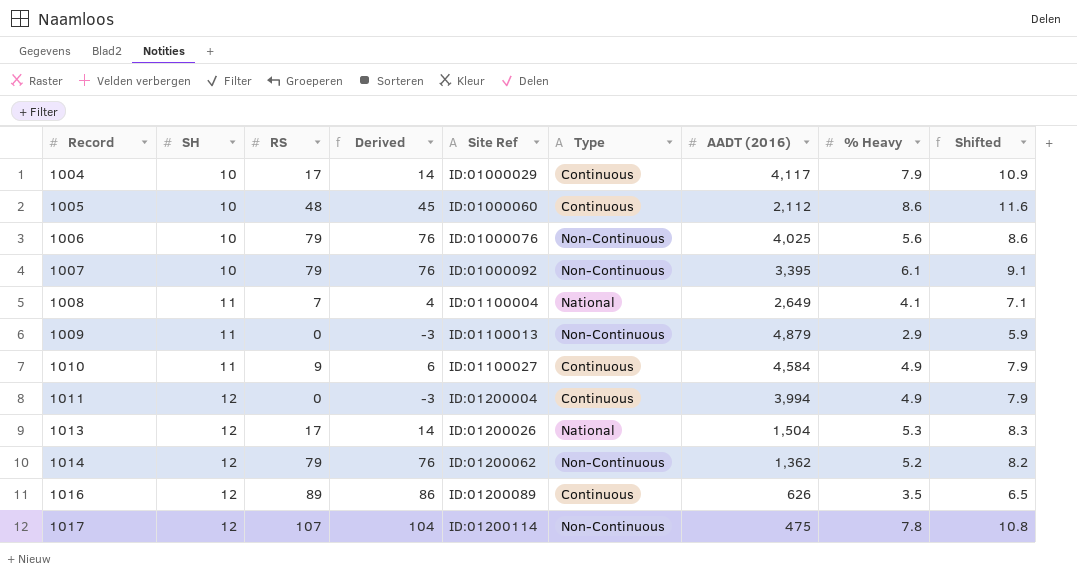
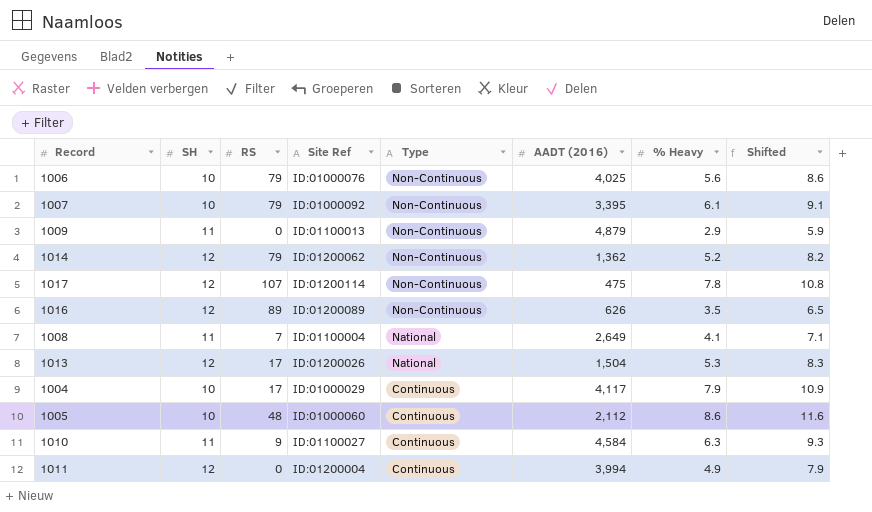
row order: Record ascending -> Type descending
column Derived | formula: [RS] - 3 -> none
1016 | Type: Continuous -> Non-Continuous
1010 | % Heavy: 4.9 -> 6.3
1010 | Shifted: 7.9 -> 9.3

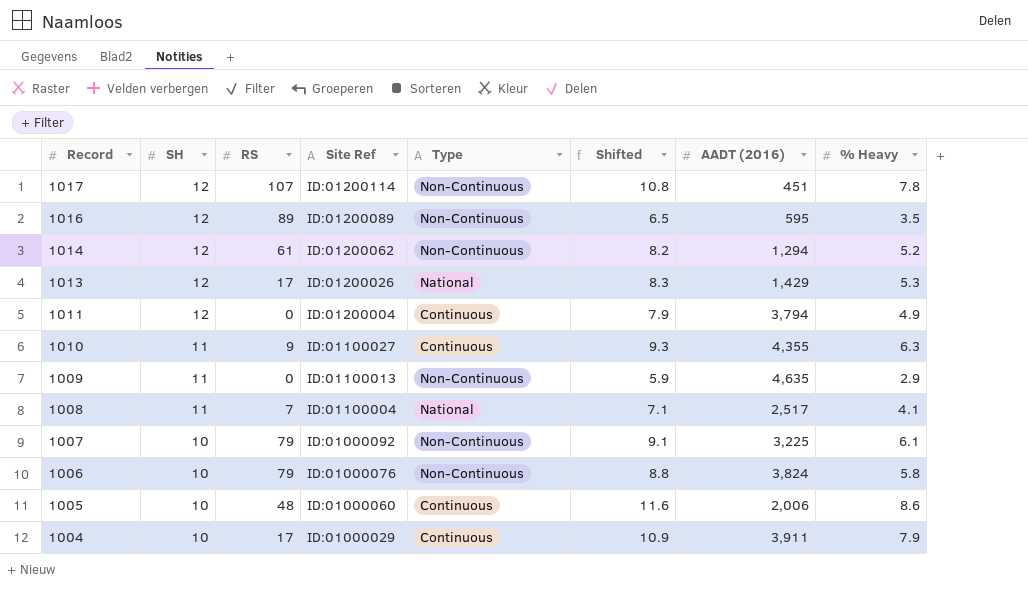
row order: Type descending -> Record descending
column Shifted | position: 8 -> 6
1017 | AADT (2016): 475 -> 451
1016 | AADT (2016): 626 -> 595
1014 | RS: 79 -> 61
1014 | AADT (2016): 1,362 -> 1,294
1013 | AADT (2016): 1,504 -> 1,429
1011 | AADT (2016): 3,994 -> 3,794
1010 | AADT (2016): 4,584 -> 4,355
1009 | AADT (2016): 4,879 -> 4,635
1008 | AADT (2016): 2,649 -> 2,517
1007 | AADT (2016): 3,395 -> 3,225
1006 | Shifted: 8.6 -> 8.8
1006 | AADT (2016): 4,025 -> 3,824
1006 | % Heavy: 5.6 -> 5.8
1005 | AADT (2016): 2,112 -> 2,006
1004 | AADT (2016): 4,117 -> 3,911

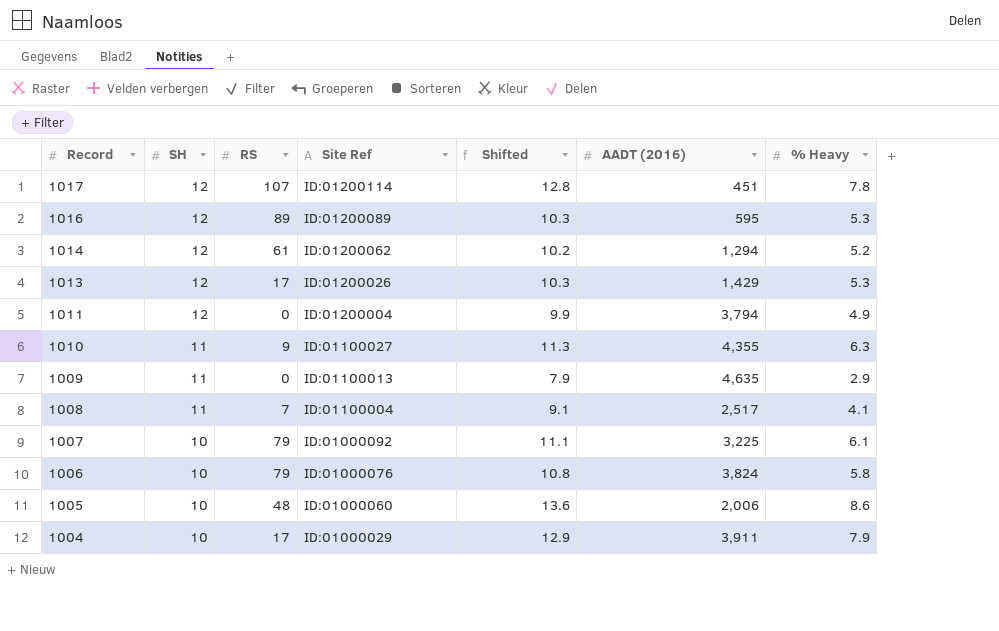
column Type | position: 5 -> none
column Shifted | formula: [% Heavy] + 3 -> [% Heavy] + 5
1016 | % Heavy: 3.5 -> 5.3

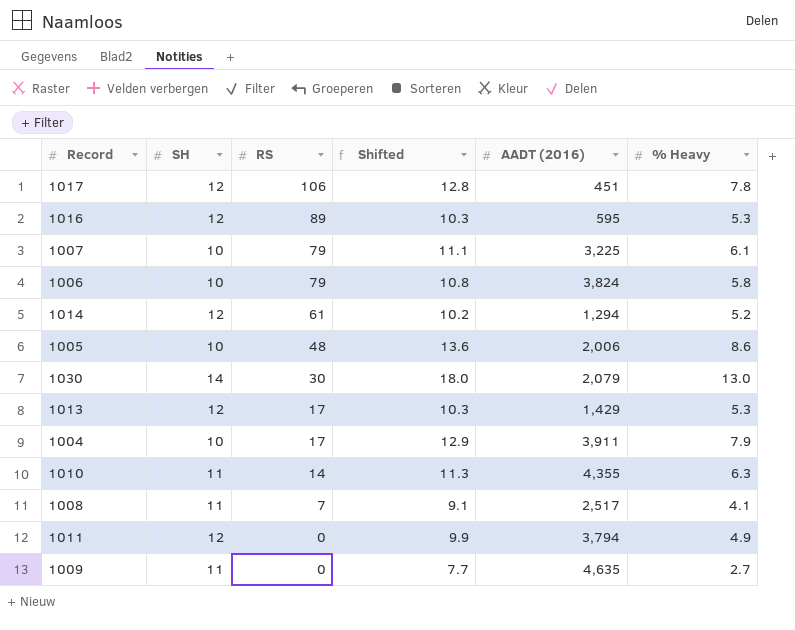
row order: Record descending -> RS descending
column Site Ref | position: 4 -> none
1017 | RS: 107 -> 106
row 1030: none -> 14 | 30 | 18.0 | 2,079 | 13.0
1010 | RS: 9 -> 14
1009 | Shifted: 7.9 -> 7.7
1009 | % Heavy: 2.9 -> 2.7

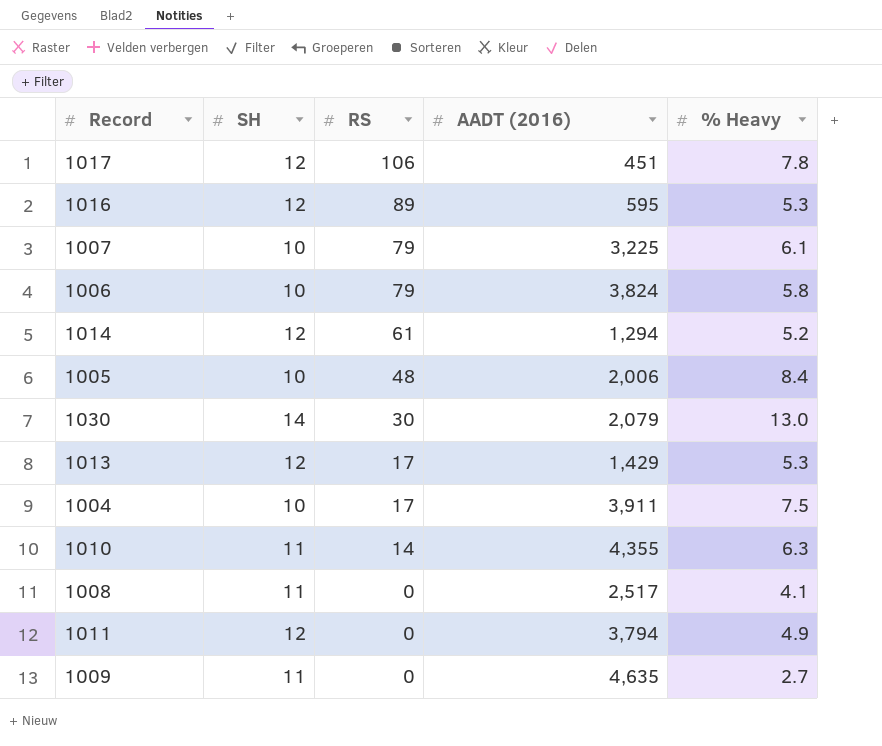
column Shifted | formula: [% Heavy] + 5 -> none
1005 | % Heavy: 8.6 -> 8.4
1004 | % Heavy: 7.9 -> 7.5
1008 | RS: 7 -> 0

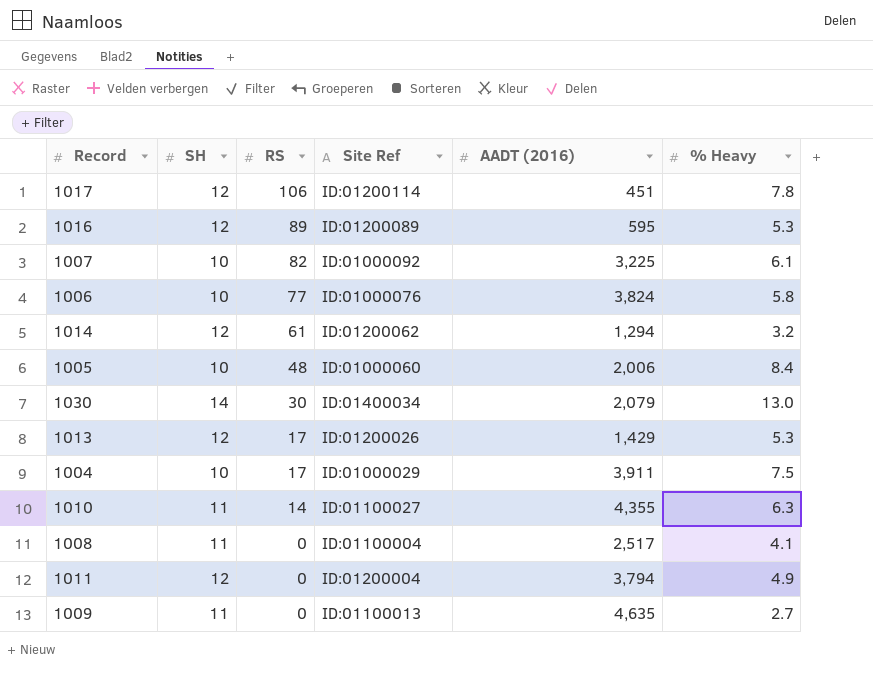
column Site Ref | position: none -> 4
1007 | RS: 79 -> 82
1006 | RS: 79 -> 77
1014 | % Heavy: 5.2 -> 3.2

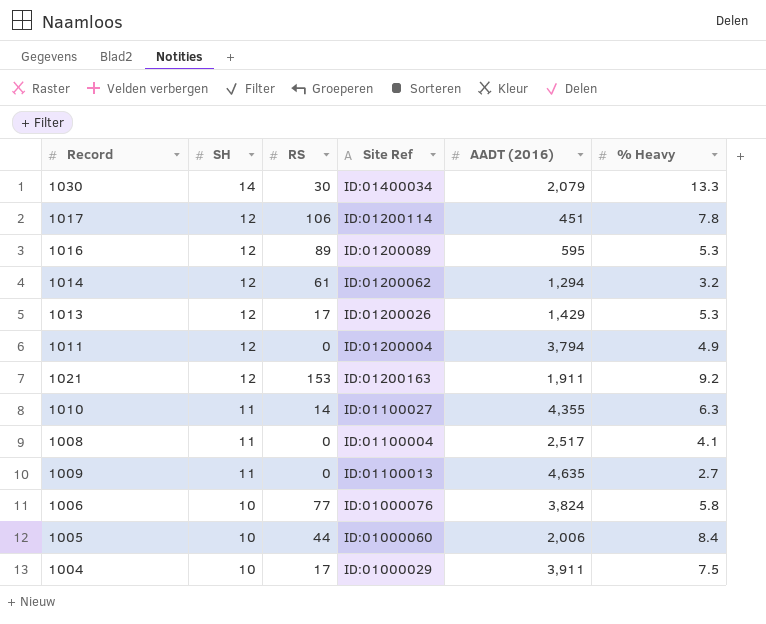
row order: RS descending -> SH descending
row 1007: 10 | 82 | ID:01000092 | 3,225 | 6.1 -> none
1030 | % Heavy: 13.0 -> 13.3
row 1021: none -> 12 | 153 | ID:01200163 | 1,911 | 9.2
1005 | RS: 48 -> 44

